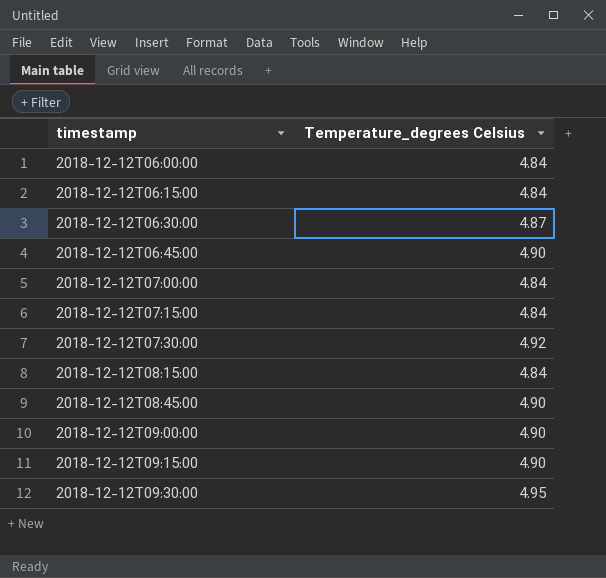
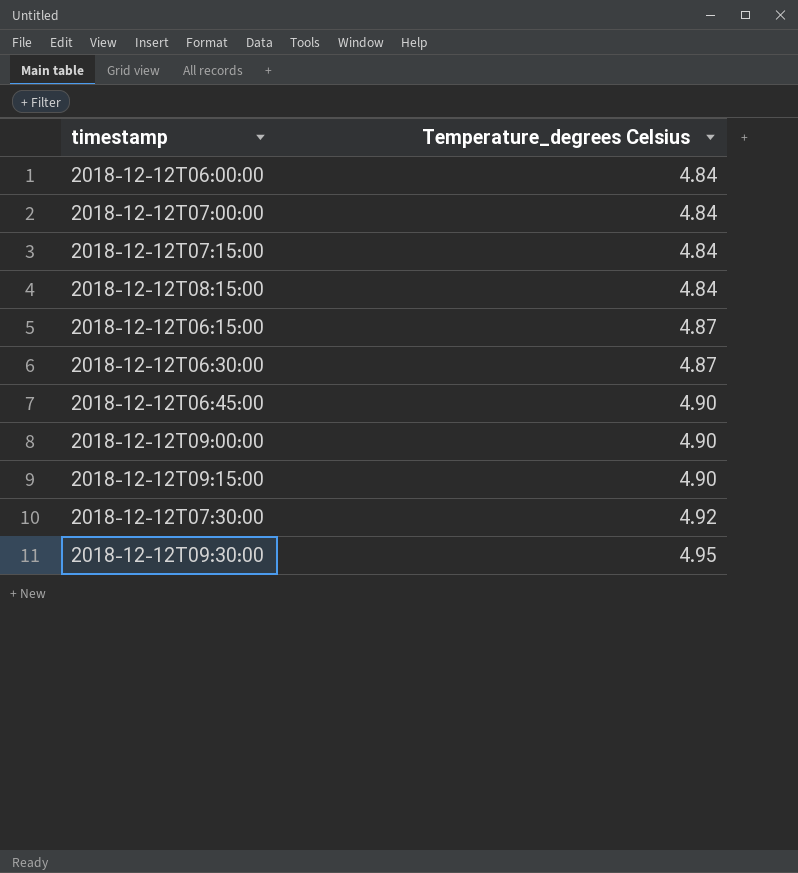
row order: timestamp ascending -> Temperature_degrees Celsius ascending
row 2018-12-12T08:45:00: 4.90 -> none
2018-12-12T06:15:00 | Temperature_degrees Celsius: 4.84 -> 4.87

